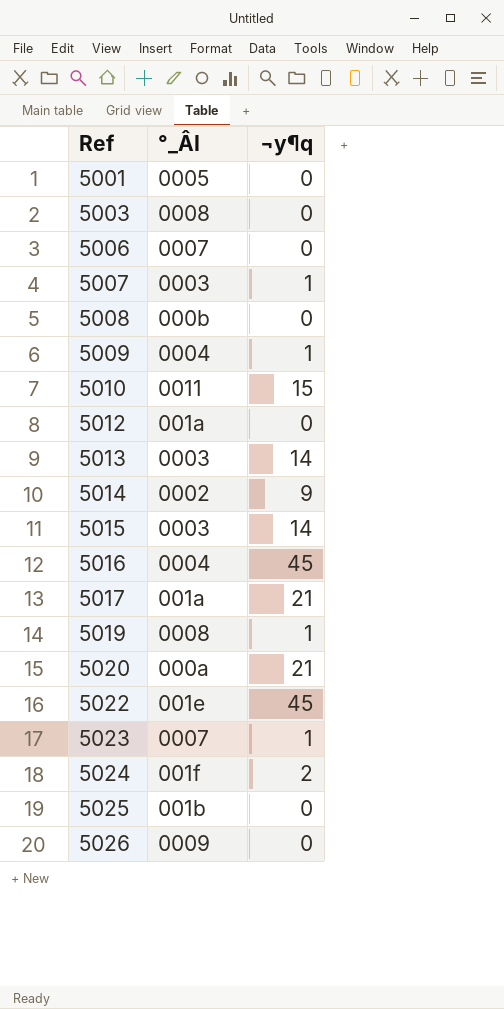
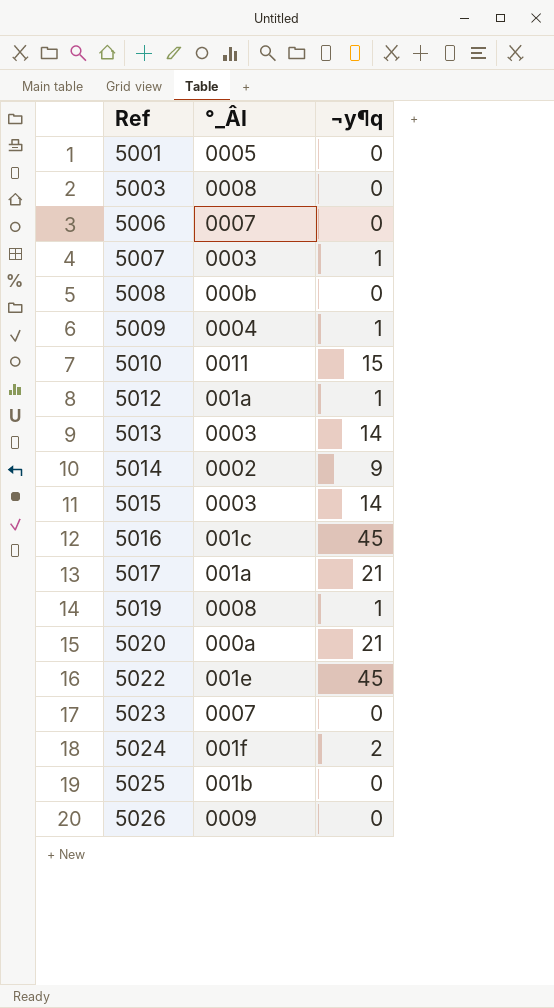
5012 | ¬y¶q: 0 -> 1
5016 | °_ÂI: 0004 -> 001c
5023 | ¬y¶q: 1 -> 0

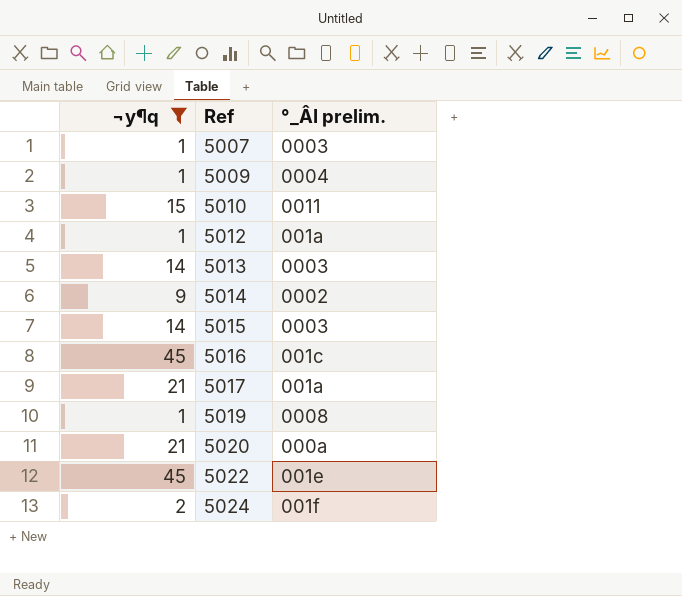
filter: none -> ¬y¶q != 0
column ¬y¶q | position: 3 -> 1
column name: °_ÂI -> °_ÂI prelim.

